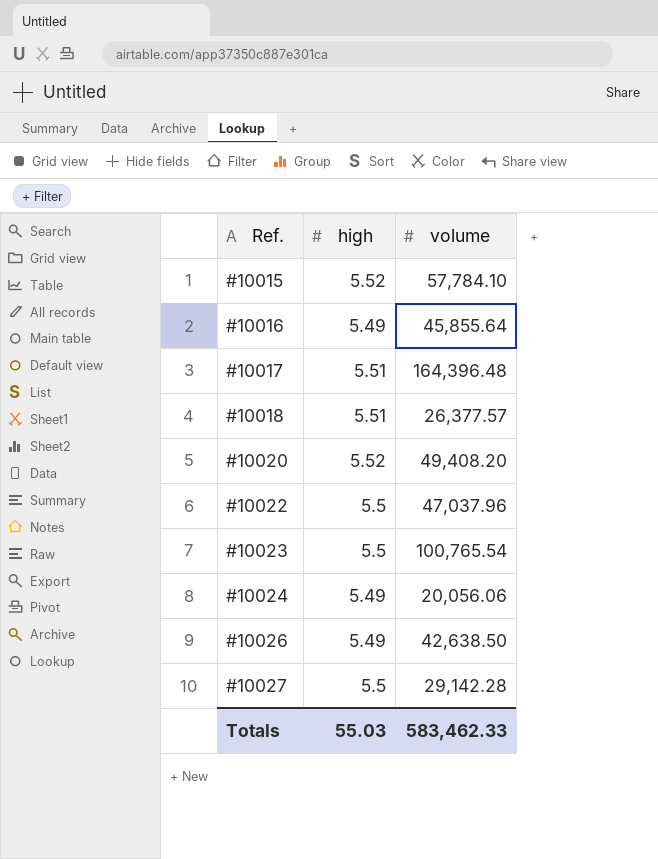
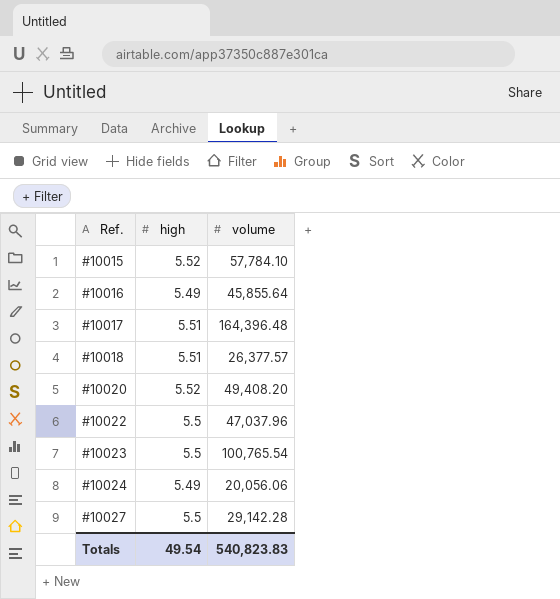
row #10026: 5.49 | 42,638.50 -> none
Totals | high: 55.03 -> 49.54
Totals | volume: 583,462.33 -> 540,823.83

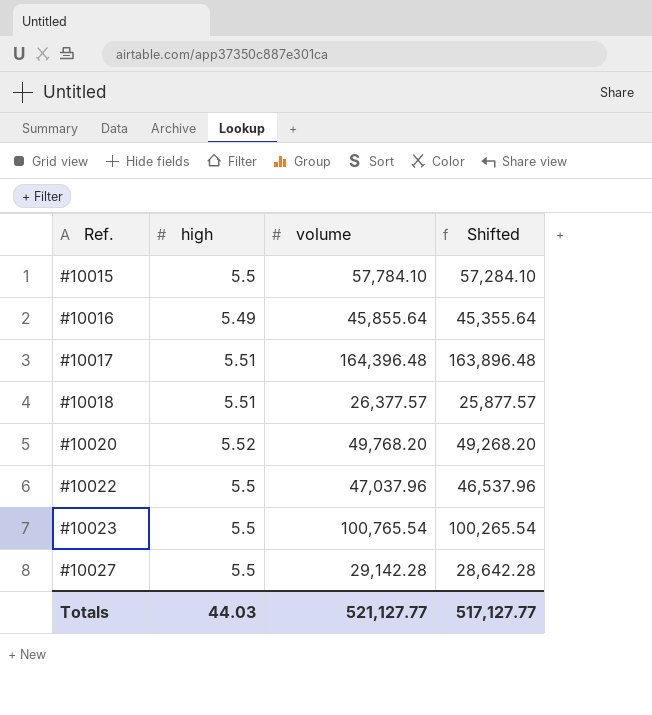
column Shifted | formula: none -> [volume] - 500
row #10024: 5.49 | 20,056.06 -> none
#10015 | high: 5.52 -> 5.5
#10020 | volume: 49,408.20 -> 49,768.20
Totals | high: 49.54 -> 44.03
Totals | volume: 540,823.83 -> 521,127.77

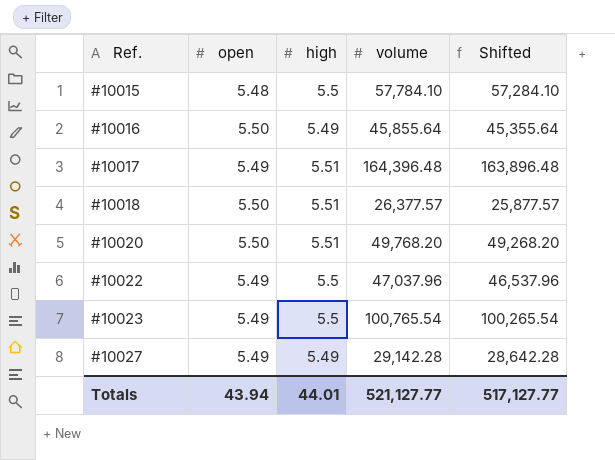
column open | position: none -> 2
#10020 | high: 5.52 -> 5.51
#10027 | high: 5.5 -> 5.49
Totals | high: 44.03 -> 44.01

